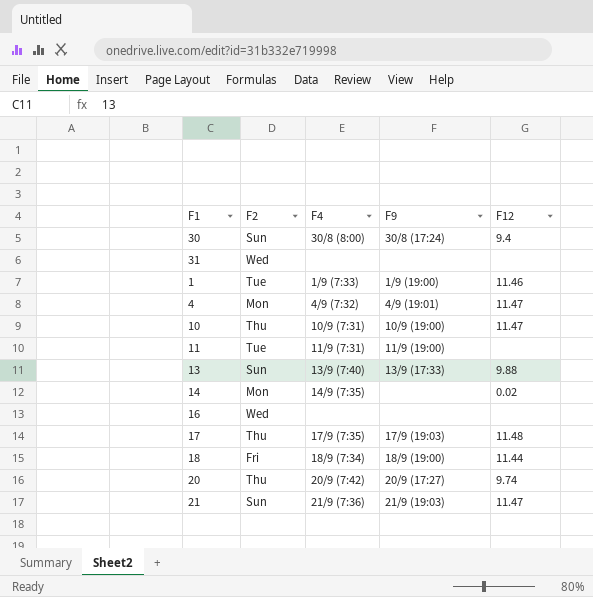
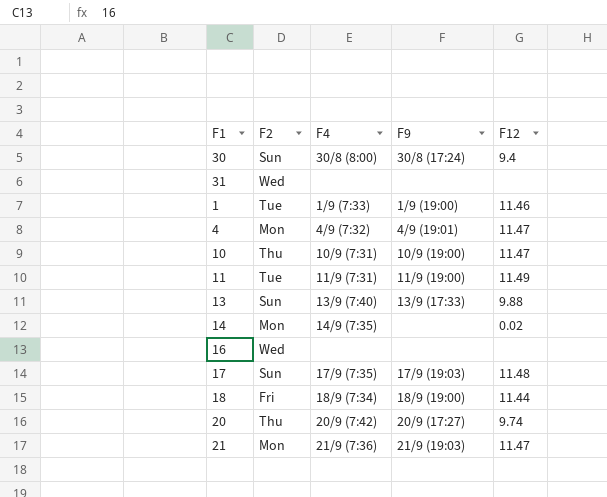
11 | F12: none -> 11.49
17 | F2: Thu -> Sun
21 | F2: Sun -> Mon

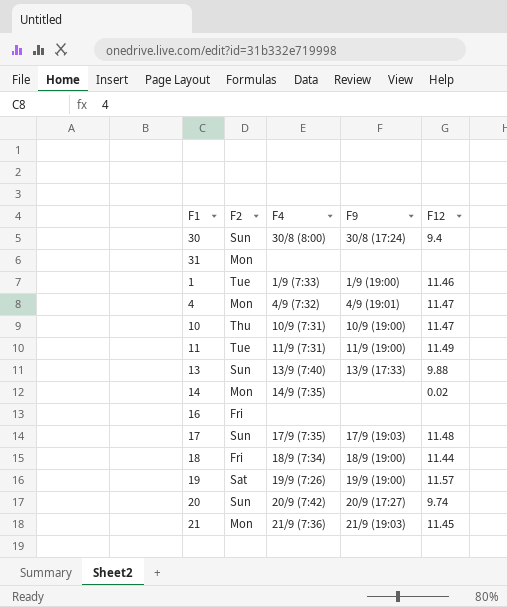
31 | F2: Wed -> Mon
16 | F2: Wed -> Fri
row 19: none -> Sat | 19/9 (7:26) | 19/9 (19:00) | 11.57
20 | F2: Thu -> Sun
21 | F12: 11.47 -> 11.45

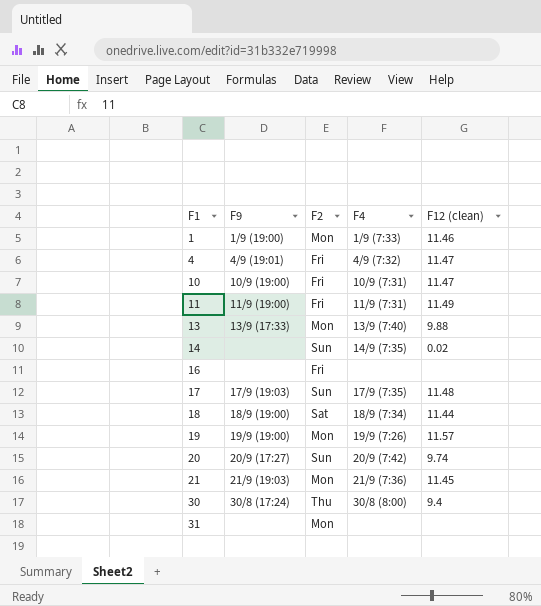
row order: none -> F1 ascending
column F9 | position: 4 -> 2
column name: F12 -> F12 (clean)
1 | F2: Tue -> Mon
4 | F2: Mon -> Fri
10 | F2: Thu -> Fri
11 | F2: Tue -> Fri
13 | F2: Sun -> Mon
14 | F2: Mon -> Sun
18 | F2: Fri -> Sat
19 | F2: Sat -> Mon
30 | F2: Sun -> Thu

